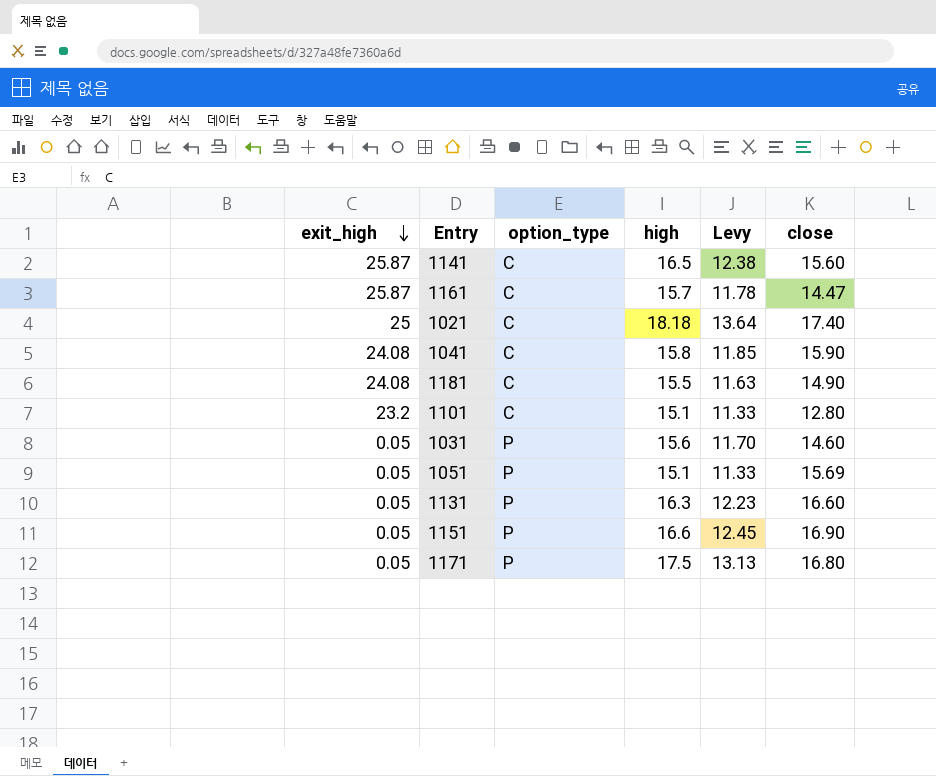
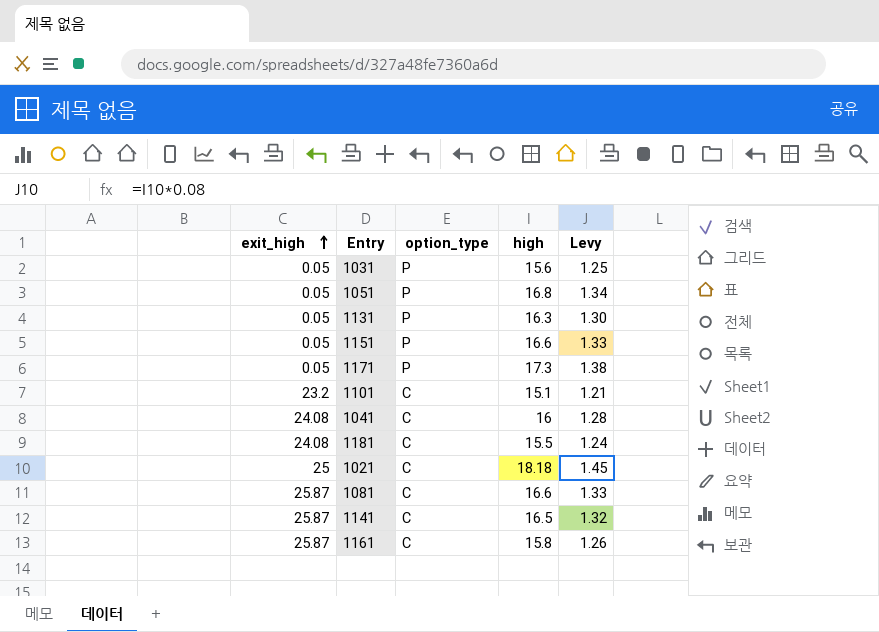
row order: exit_high descending -> exit_high ascending
column close | position: 6 -> none
column Levy | formula: [high] * 0.75 -> [high] * 0.08
1051 | high: 15.1 -> 16.8
1171 | high: 17.5 -> 17.3
1041 | high: 15.8 -> 16
row 1081: none -> 25.87 | C | 16.6 | 1.33
1161 | high: 15.7 -> 15.8

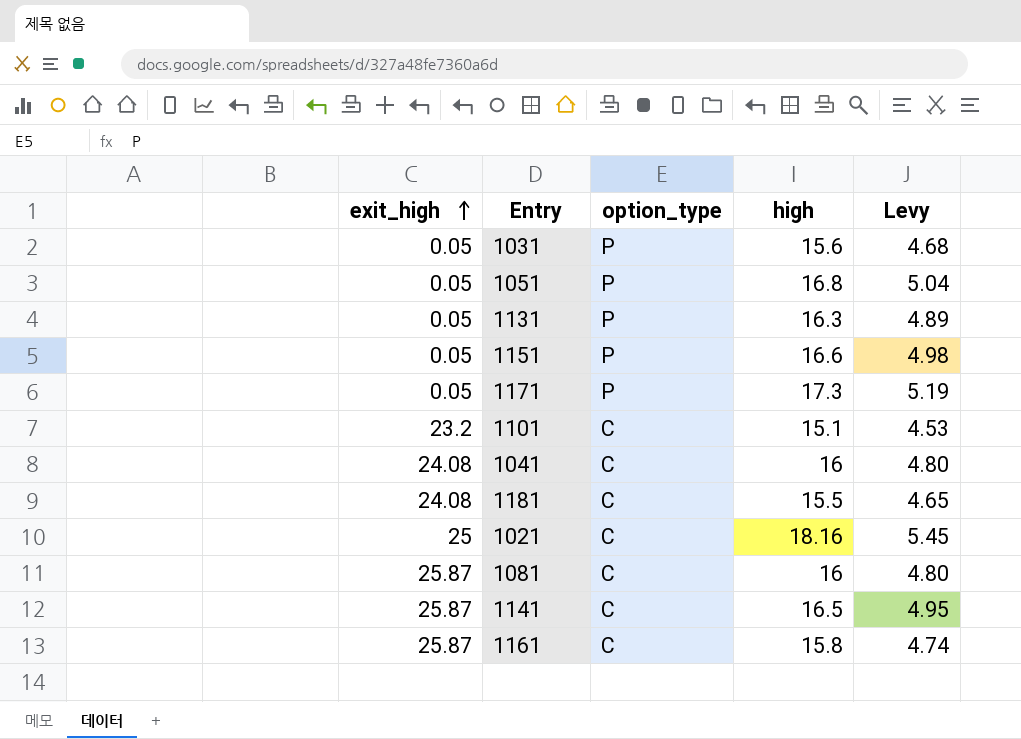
column Levy | formula: [high] * 0.08 -> [high] * 0.3
1021 | high: 18.18 -> 18.16
1081 | high: 16.6 -> 16

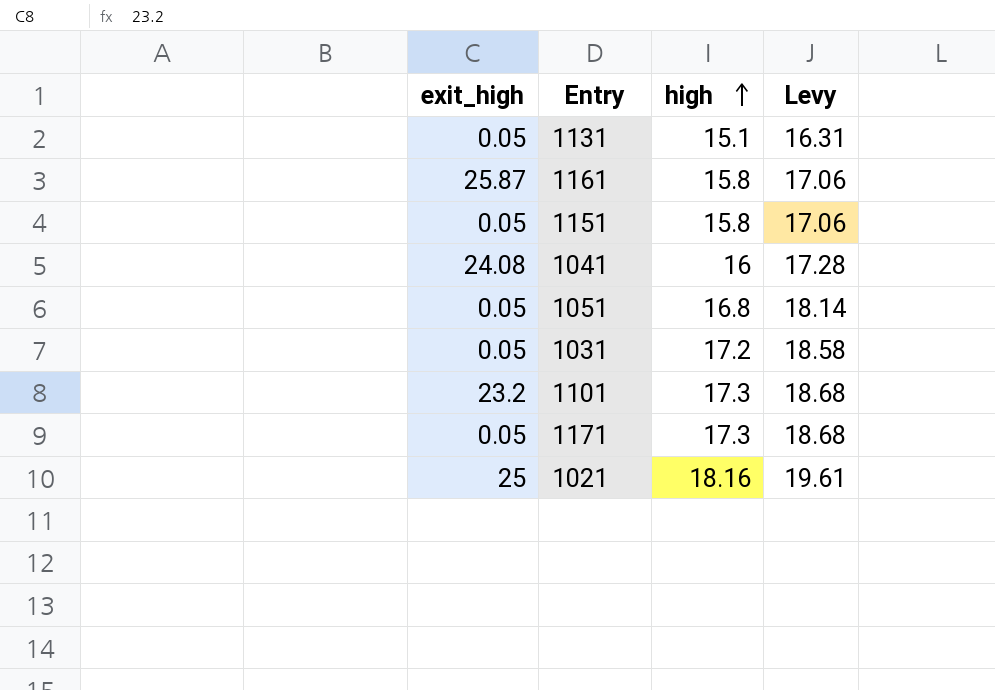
row order: exit_high ascending -> high ascending
column option_type | position: 3 -> none
column Levy | formula: [high] * 0.3 -> [high] * 1.08
row 1181: 24.08 | C | 15.5 | 4.65 -> none
row 1081: 25.87 | C | 16 | 4.80 -> none
row 1141: 25.87 | C | 16.5 | 4.95 -> none
1131 | high: 16.3 -> 15.1
1151 | high: 16.6 -> 15.8
1031 | high: 15.6 -> 17.2
1101 | high: 15.1 -> 17.3

